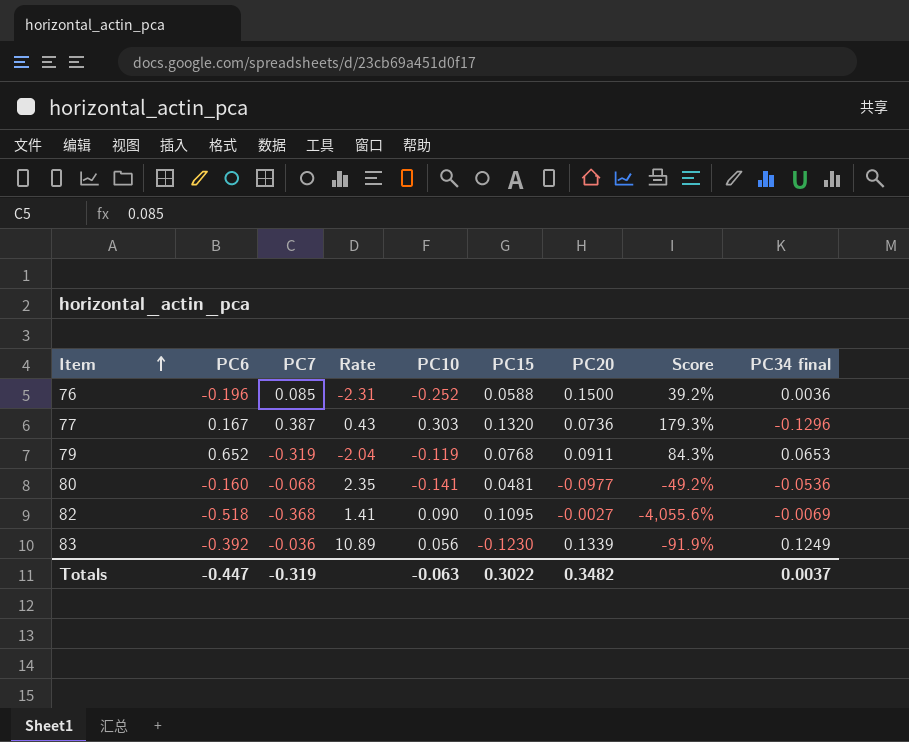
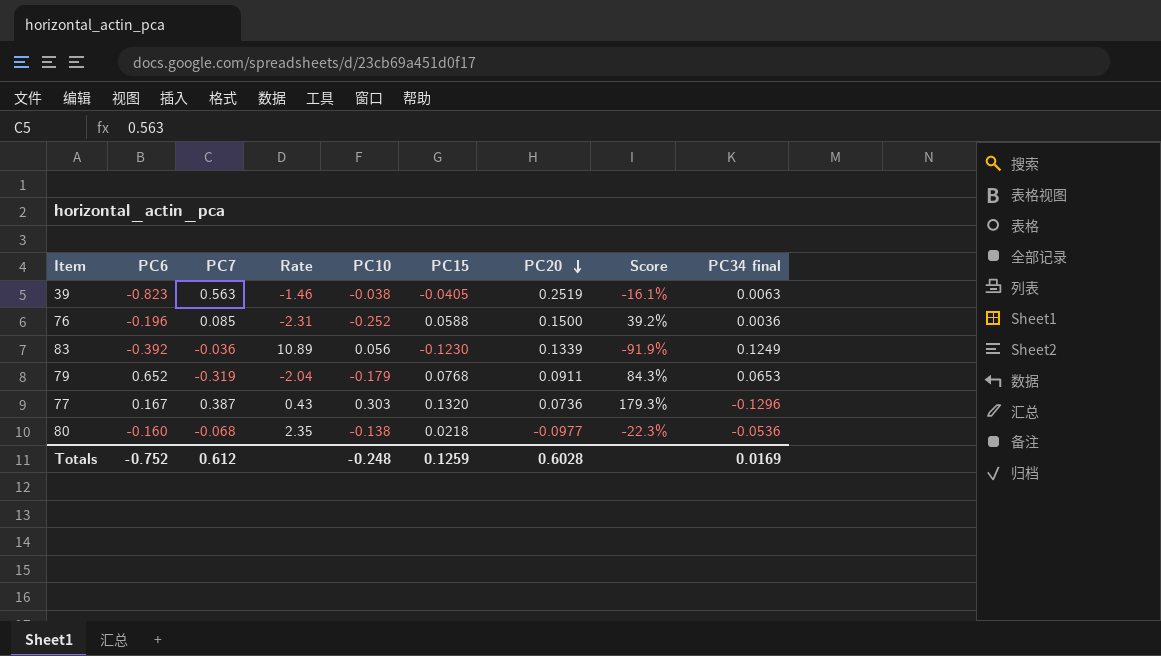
row order: Item ascending -> PC20 descending
row 82: -0.518 | -0.368 | 1.41 | 0.090 | 0.1095 | -0.0027 | -4,055.6% | -0.0069 -> none
row 39: none -> -0.823 | 0.563 | -1.46 | -0.038 | -0.0405 | 0.2519 | -16.1% | 0.0063
79 | PC10: -0.119 -> -0.179
80 | PC10: -0.141 -> -0.138
80 | PC15: 0.0481 -> 0.0218
80 | Score: -49.2% -> -22.3%
Totals | PC6: -0.447 -> -0.752
Totals | PC7: -0.319 -> 0.612
Totals | PC10: -0.063 -> -0.248
Totals | PC15: 0.3022 -> 0.1259
Totals | PC20: 0.3482 -> 0.6028
Totals | PC34 final: 0.0037 -> 0.0169

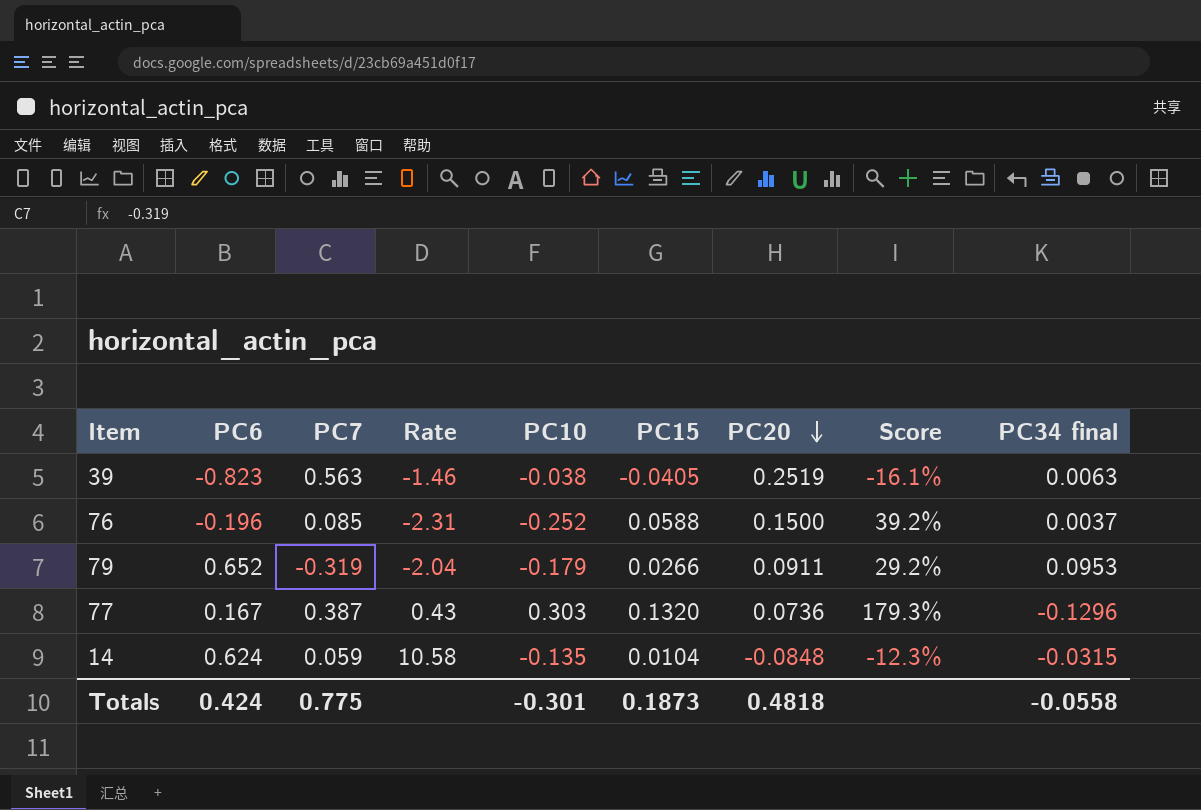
row 83: -0.392 | -0.036 | 10.89 | 0.056 | -0.1230 | 0.1339 | -91.9% | 0.1249 -> none
row 80: -0.160 | -0.068 | 2.35 | -0.138 | 0.0218 | -0.0977 | -22.3% | -0.0536 -> none
76 | PC34 final: 0.0036 -> 0.0037
79 | PC15: 0.0768 -> 0.0266
79 | Score: 84.3% -> 29.2%
79 | PC34 final: 0.0653 -> 0.0953
row 14: none -> 0.624 | 0.059 | 10.58 | -0.135 | 0.0104 | -0.0848 | -12.3% | -0.0315
Totals | PC6: -0.752 -> 0.424
Totals | PC7: 0.612 -> 0.775
Totals | PC10: -0.248 -> -0.301
Totals | PC15: 0.1259 -> 0.1873
Totals | PC20: 0.6028 -> 0.4818
Totals | PC34 final: 0.0169 -> -0.0558

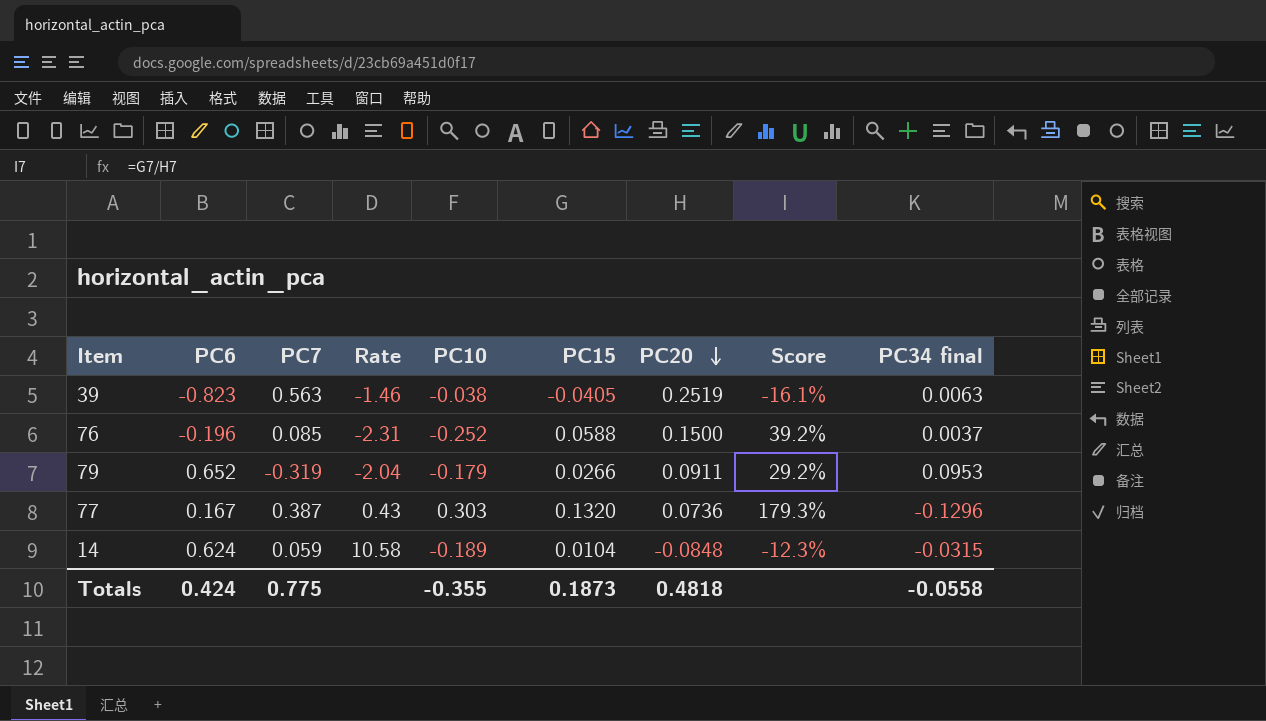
14 | PC10: -0.135 -> -0.189
Totals | PC10: -0.301 -> -0.355

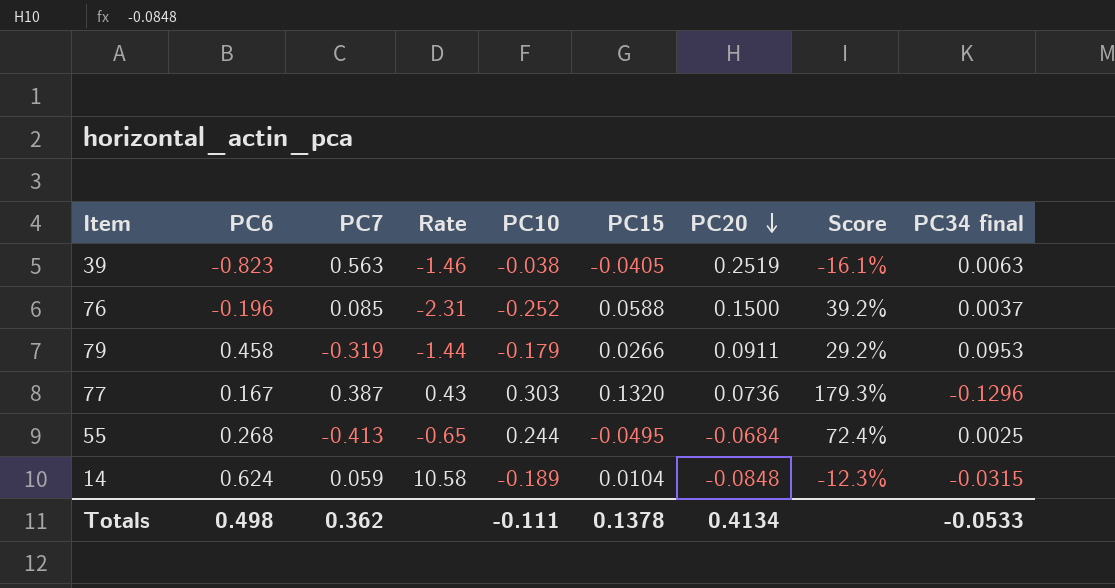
79 | PC6: 0.652 -> 0.458
79 | Rate: -2.04 -> -1.44
row 55: none -> 0.268 | -0.413 | -0.65 | 0.244 | -0.0495 | -0.0684 | 72.4% | 0.0025
Totals | PC6: 0.424 -> 0.498
Totals | PC7: 0.775 -> 0.362
Totals | PC10: -0.355 -> -0.111
Totals | PC15: 0.1873 -> 0.1378
Totals | PC20: 0.4818 -> 0.4134
Totals | PC34 final: -0.0558 -> -0.0533

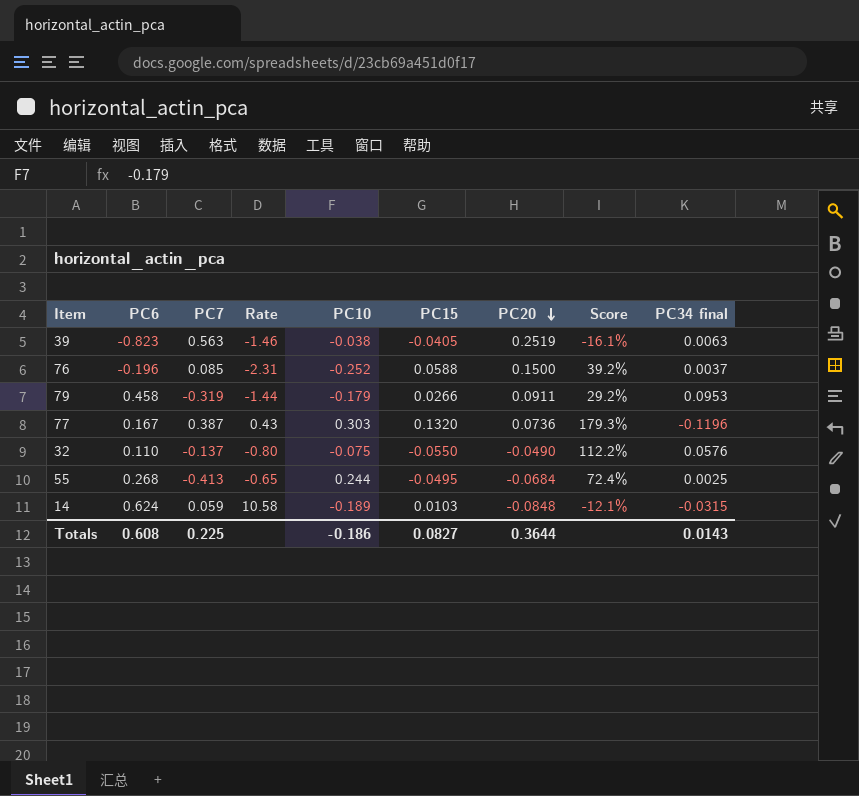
77 | PC34 final: -0.1296 -> -0.1196
row 32: none -> 0.110 | -0.137 | -0.80 | -0.075 | -0.0550 | -0.0490 | 112.2% | 0.0576
14 | PC15: 0.0104 -> 0.0103
14 | Score: -12.3% -> -12.1%
Totals | PC6: 0.498 -> 0.608
Totals | PC7: 0.362 -> 0.225
Totals | PC10: -0.111 -> -0.186
Totals | PC15: 0.1378 -> 0.0827
Totals | PC20: 0.4134 -> 0.3644
Totals | PC34 final: -0.0533 -> 0.0143

